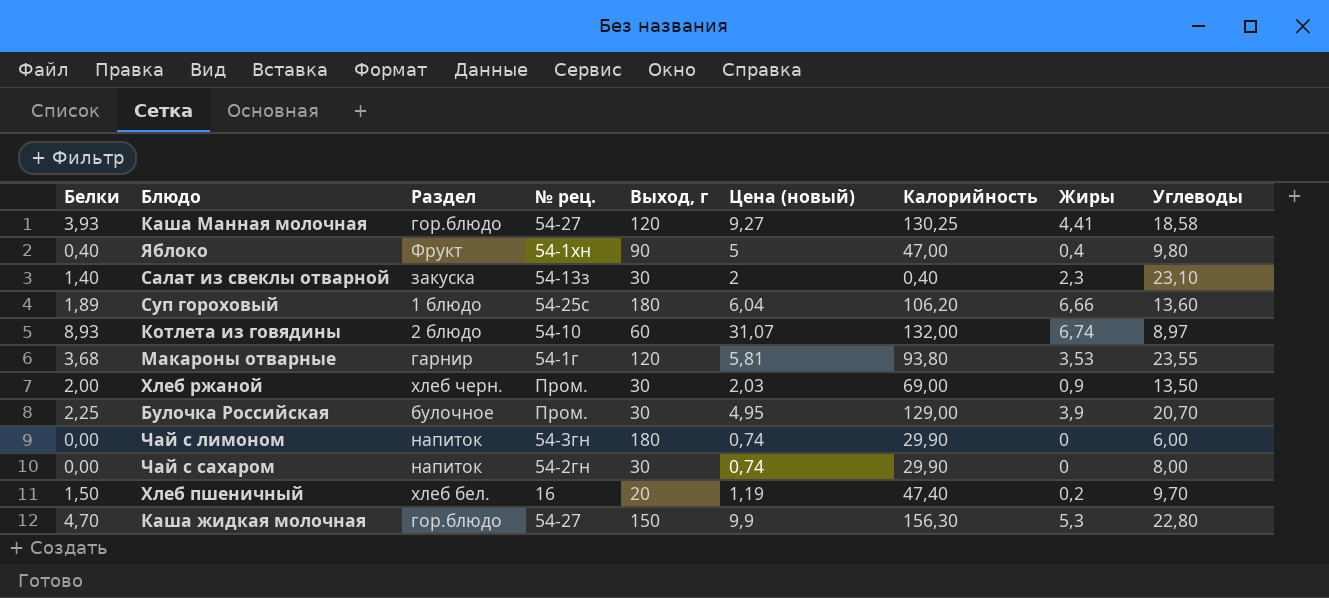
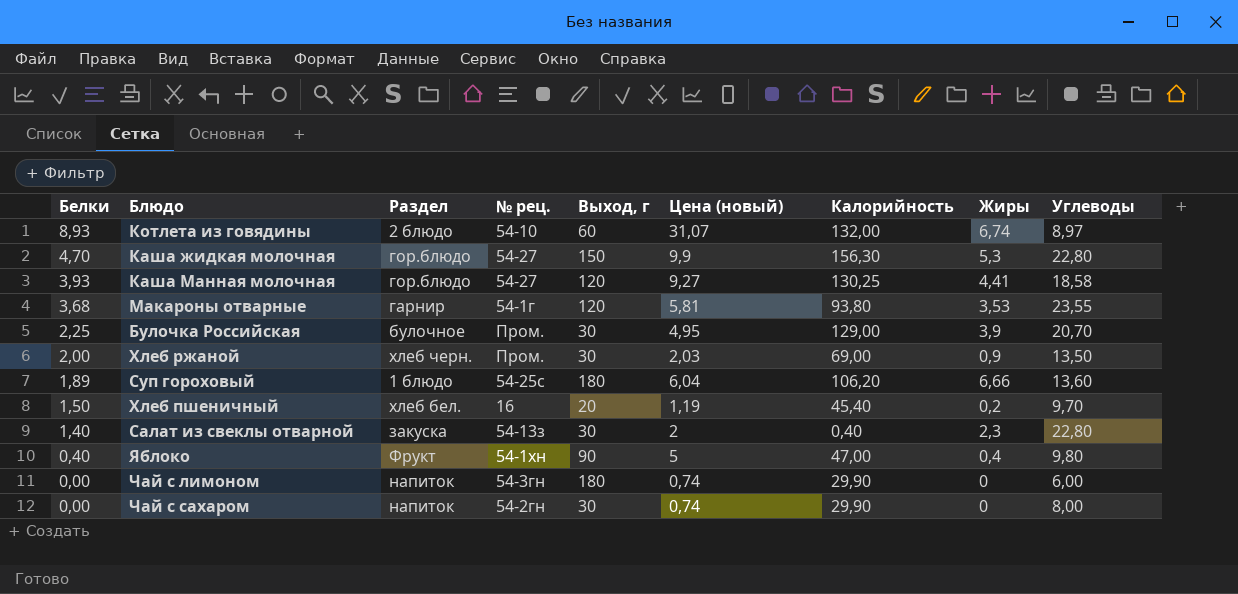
row order: none -> Белки descending
Хлеб пшеничный | Калорийность: 47,40 -> 45,40
Салат из свеклы отварной | Углеводы: 23,10 -> 22,80

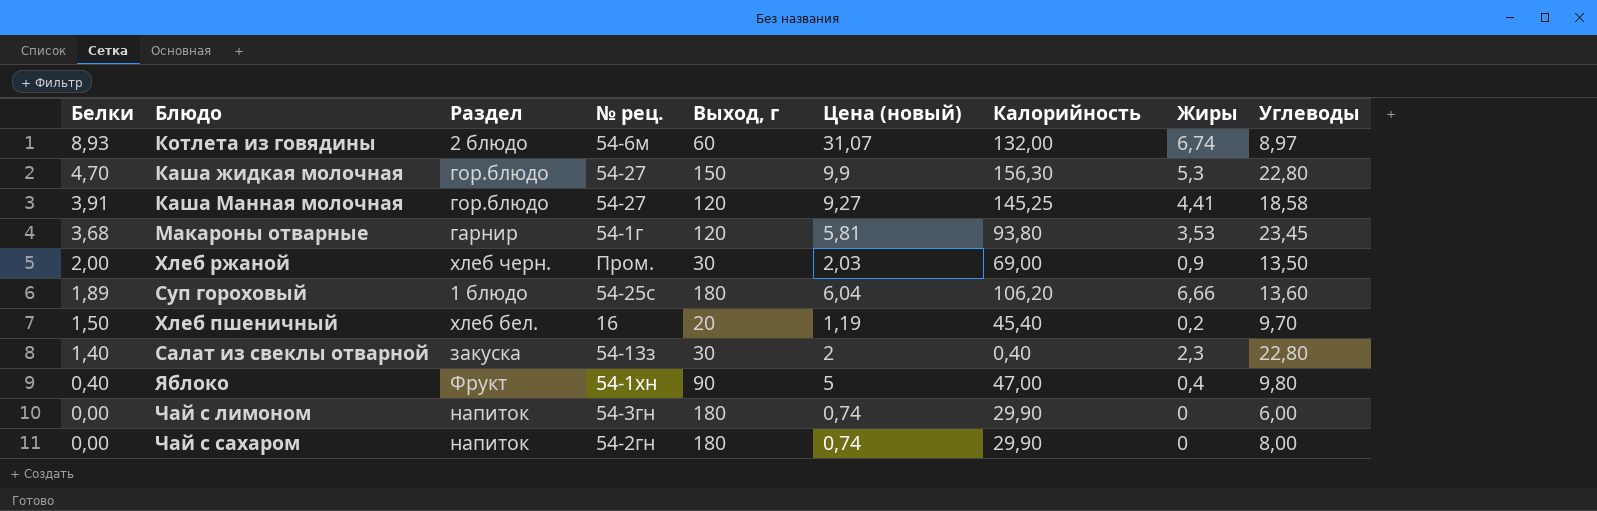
row Булочка Российская: 2,25 | булочное | Пром. | 30 | 4,95 | 129,00 | 3,9 | 20,70 -> none
Котлета из говядины | № рец.: 54-10 -> 54-6м
Каша Манная молочная | Белки: 3,93 -> 3,91
Каша Манная молочная | Калорийность: 130,25 -> 145,25
Макароны отварные | Углеводы: 23,55 -> 23,45
Чай с сахаром | Выход, г: 30 -> 180

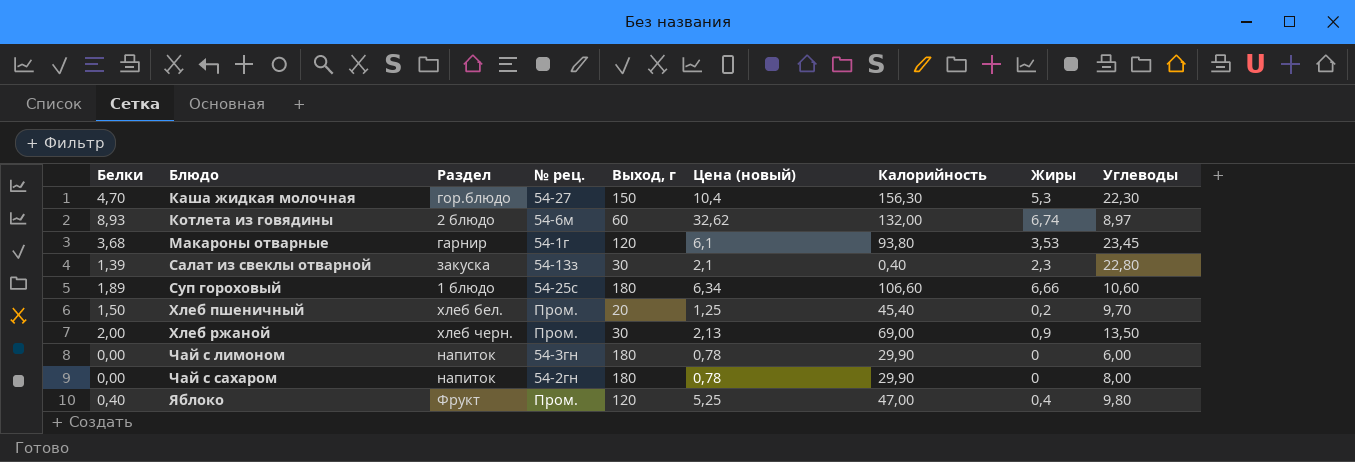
row order: Белки descending -> Блюдо ascending
row Каша Манная молочная: 3,91 | гор.блюдо | 54-27 | 120 | 9,27 | 145,25 | 4,41 | 18,58 -> none
Каша жидкая молочная | Цена (новый): 9,9 -> 10,4
Каша жидкая молочная | Углеводы: 22,80 -> 22,30
Котлета из говядины | Цена (новый): 31,07 -> 32,62
Макароны отварные | Цена (новый): 5,81 -> 6,1
Салат из свеклы отварной | Белки: 1,40 -> 1,39
Салат из свеклы отварной | Цена (новый): 2 -> 2,1
Суп гороховый | Цена (новый): 6,04 -> 6,34
Суп гороховый | Калорийность: 106,20 -> 106,60
Суп гороховый | Углеводы: 13,60 -> 10,60
Хлеб пшеничный | № рец.: 16 -> Пром.
Хлеб пшеничный | Цена (новый): 1,19 -> 1,25
Хлеб ржаной | Цена (новый): 2,03 -> 2,13
Чай с лимоном | Цена (новый): 0,74 -> 0,78
Чай с сахаром | Цена (новый): 0,74 -> 0,78
Яблоко | № рец.: 54-1хн -> Пром.
Яблоко | Выход, г: 90 -> 120
Яблоко | Цена (новый): 5 -> 5,25

